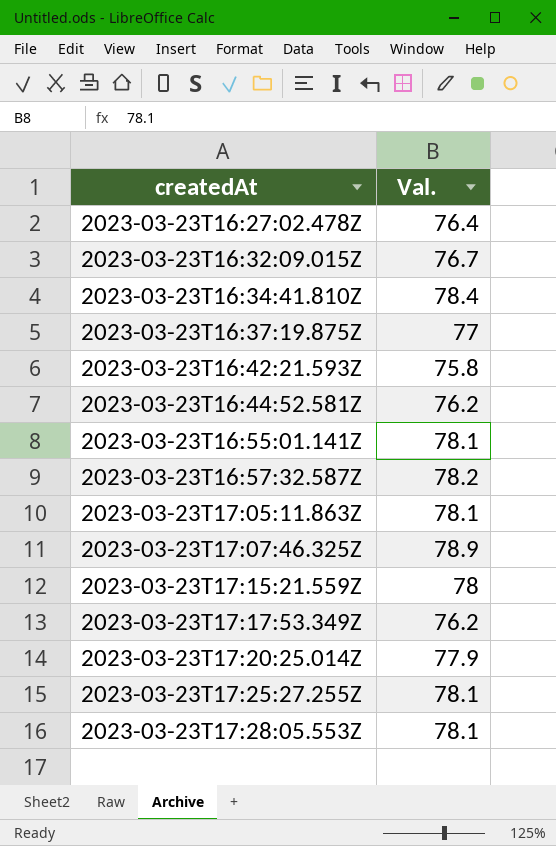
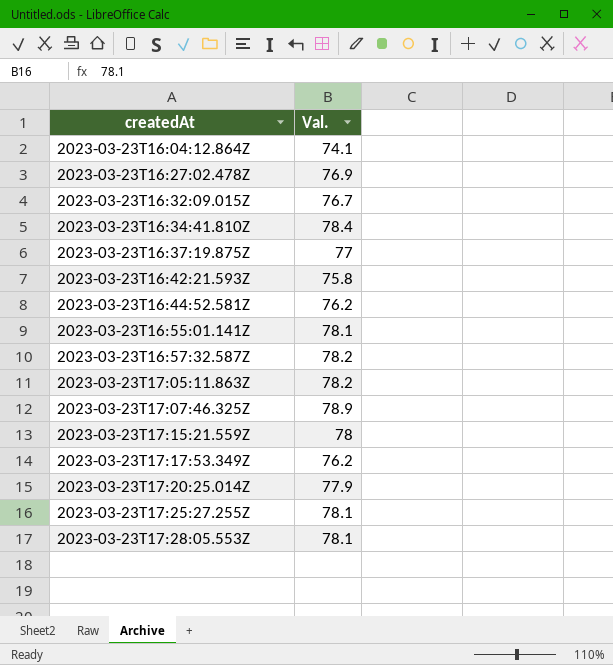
row 2023-03-23T16:04:12.864Z: none -> 74.1
2023-03-23T16:27:02.478Z | Val.: 76.4 -> 76.9
2023-03-23T17:05:11.863Z | Val.: 78.1 -> 78.2

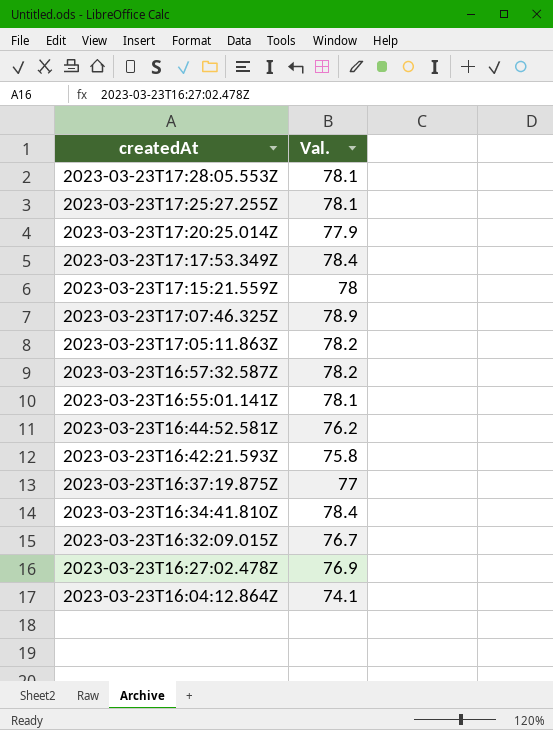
row order: createdAt ascending -> createdAt descending
2023-03-23T17:17:53.349Z | Val.: 76.2 -> 78.4

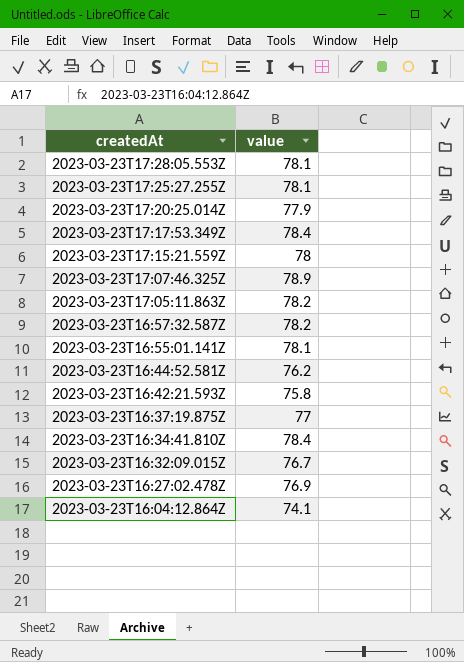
column name: Val. -> value

